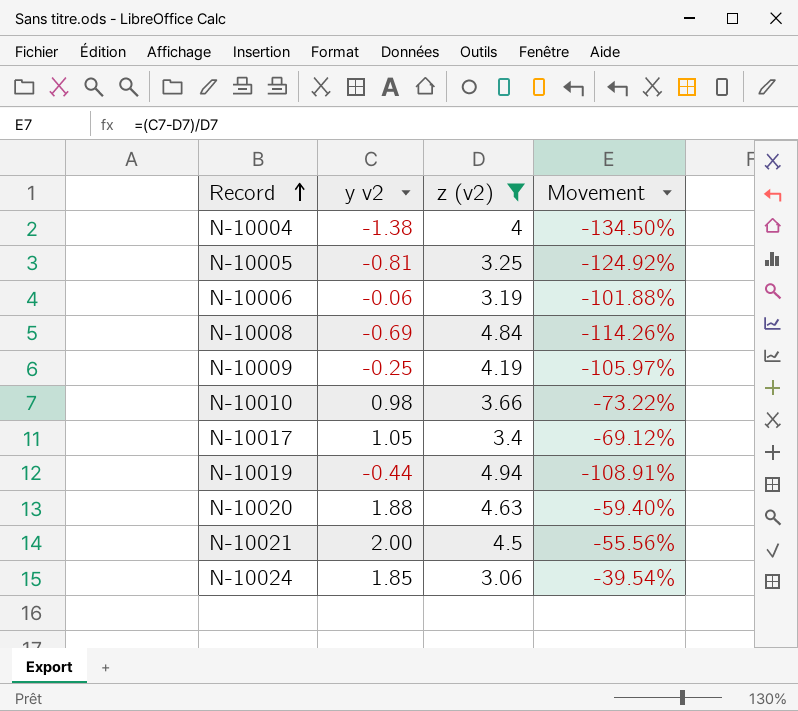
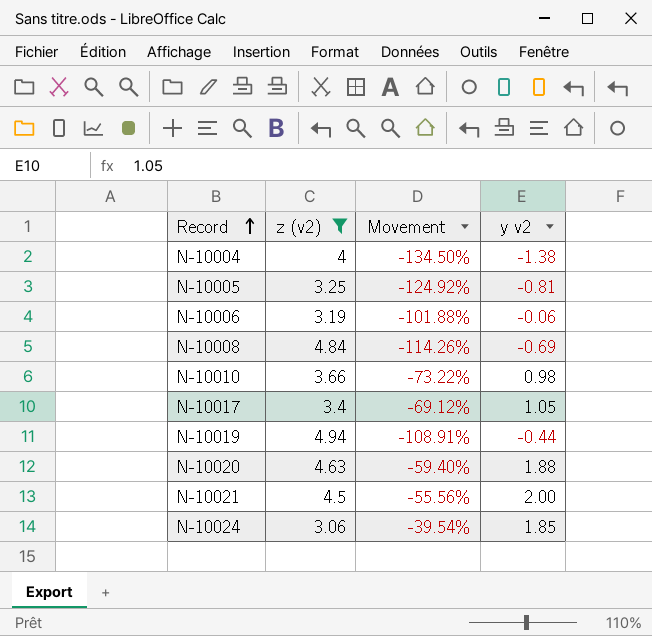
column y v2 | position: 2 -> 4
row N-10009: -0.25 | 4.19 | -105.97% -> none

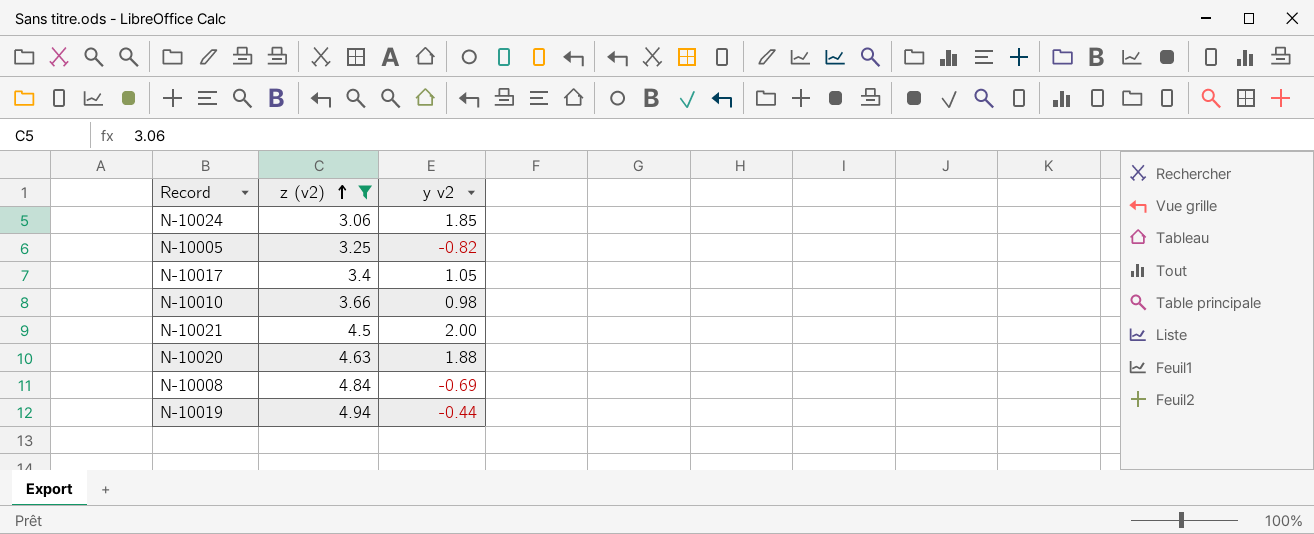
row order: Record ascending -> z (v2) ascending
column Movement | formula: ([y v2] - [z (v2)]) / [z (v2)] -> none
row N-10004: 4 | -134.50% | -1.38 -> none
row N-10006: 3.19 | -101.88% | -0.06 -> none
N-10005 | y v2: -0.81 -> -0.82

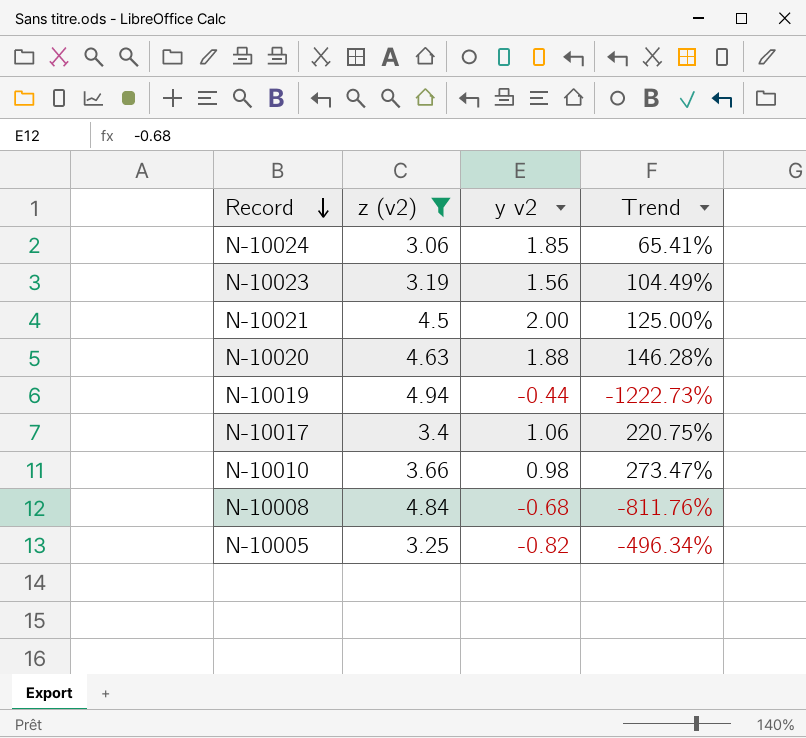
row order: z (v2) ascending -> Record descending
column Trend | formula: none -> ([z (v2)] - [y v2]) / [y v2]
row N-10023: none -> 3.19 | 1.56 | 104.49%
N-10017 | y v2: 1.05 -> 1.06
N-10008 | y v2: -0.69 -> -0.68

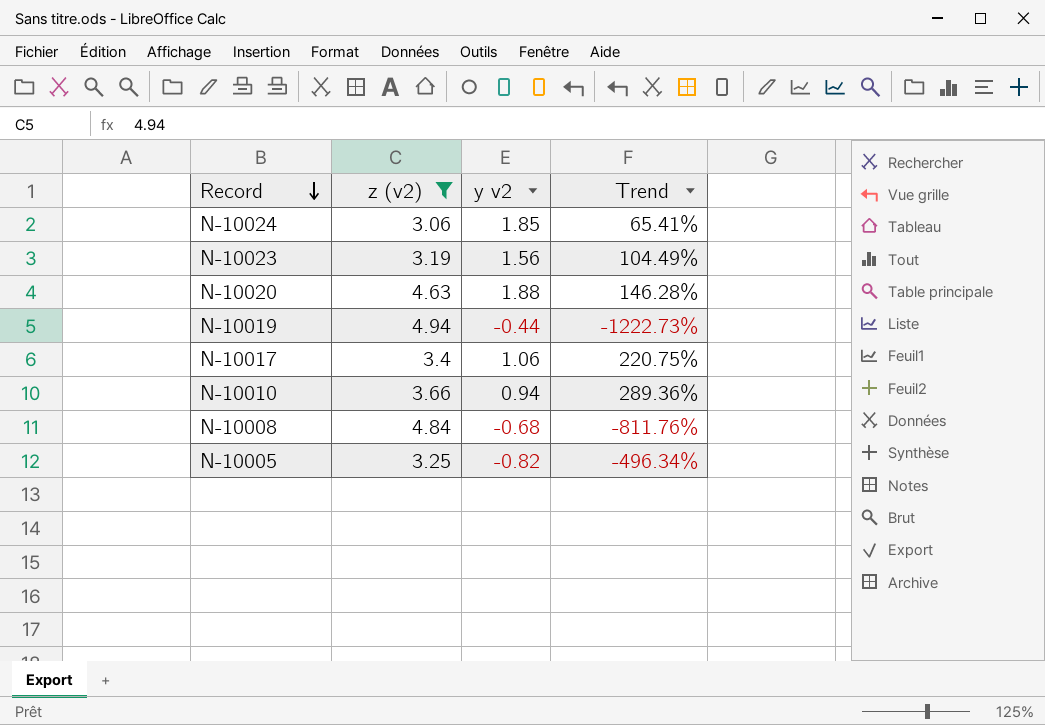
row N-10021: 4.5 | 2.00 | 125.00% -> none
N-10010 | y v2: 0.98 -> 0.94
N-10010 | Trend: 273.47% -> 289.36%

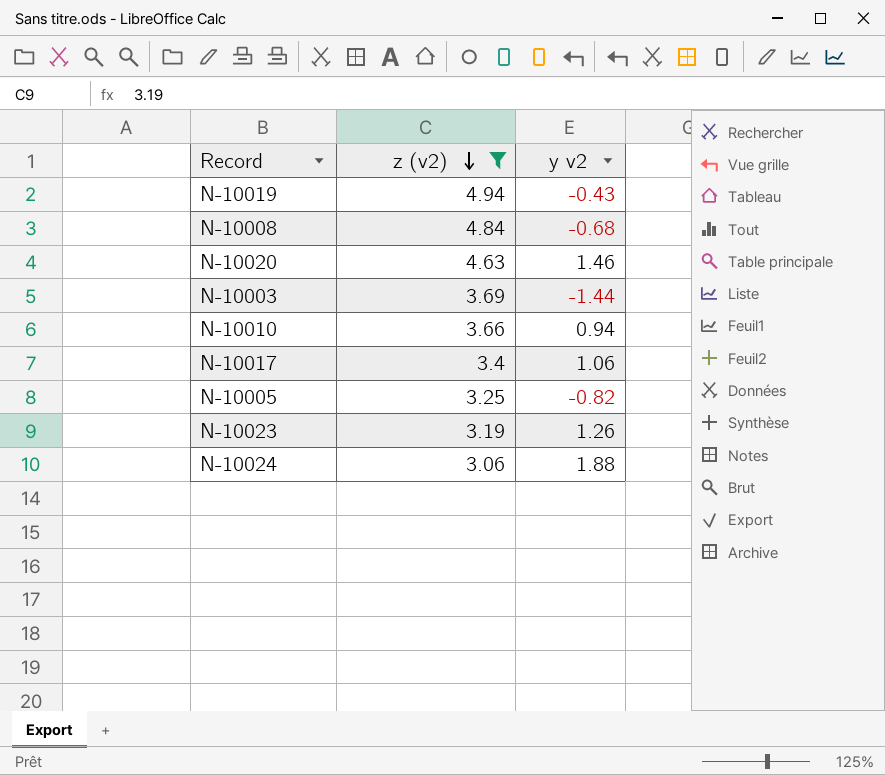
row order: Record descending -> z (v2) descending
column Trend | formula: ([z (v2)] - [y v2]) / [y v2] -> none
N-10019 | y v2: -0.44 -> -0.43
N-10020 | y v2: 1.88 -> 1.46
row N-10003: none -> 3.69 | -1.44
N-10023 | y v2: 1.56 -> 1.26
N-10024 | y v2: 1.85 -> 1.88

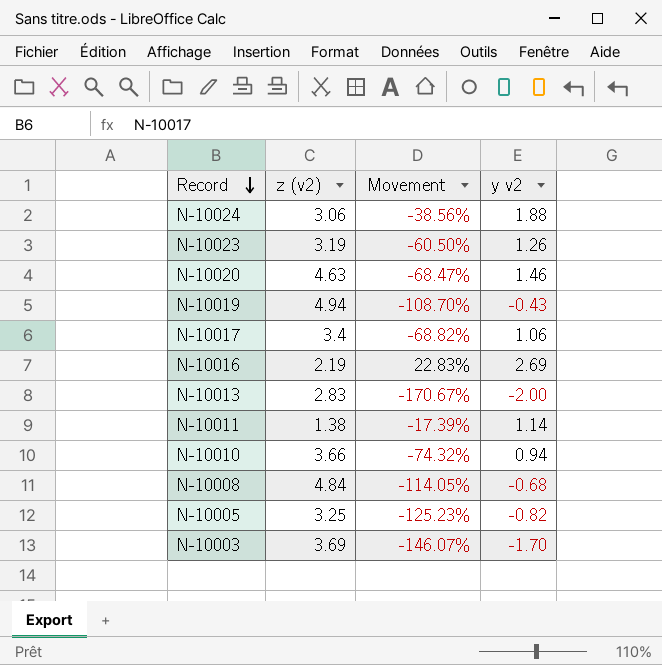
filter: z (v2) >= 3.06 -> none
row order: z (v2) descending -> Record descending
column Movement | formula: none -> ([y v2] - [z (v2)]) / [z (v2)]
N-10003 | y v2: -1.44 -> -1.70

